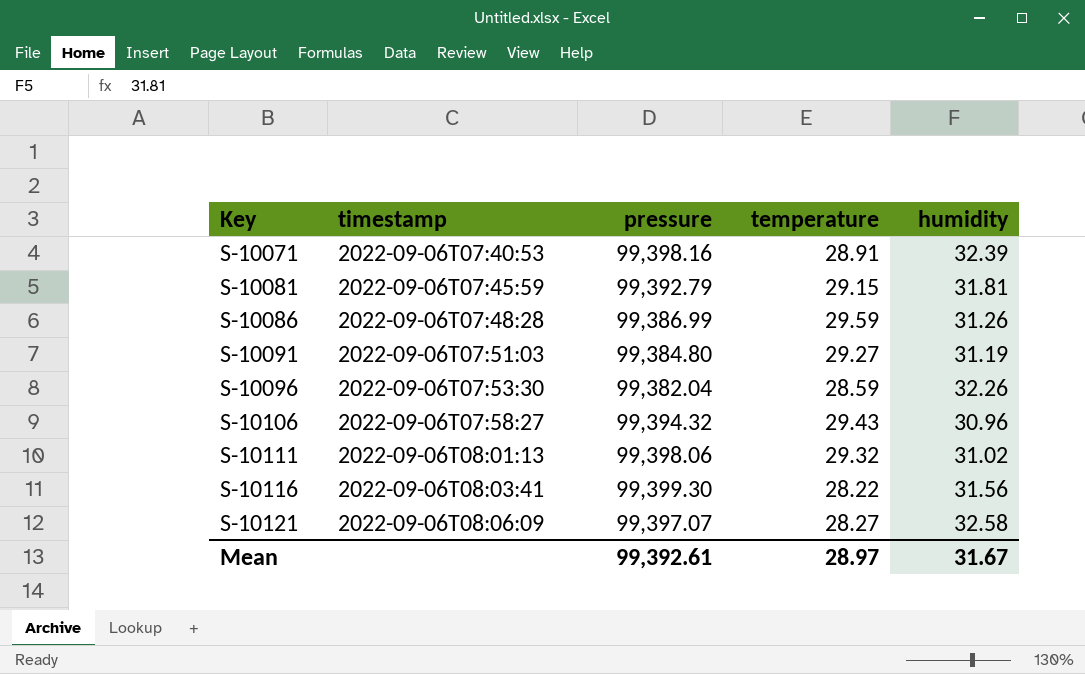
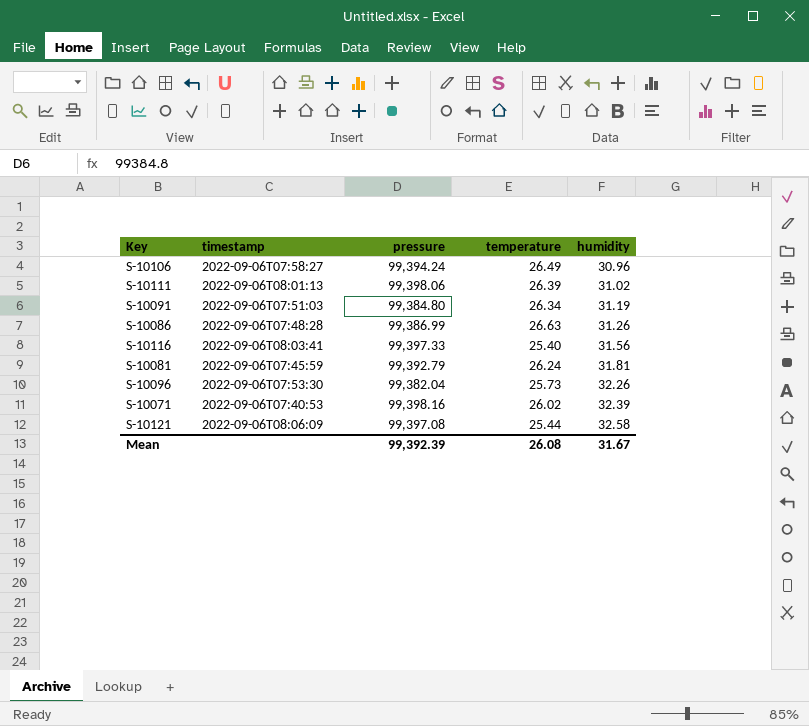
row order: Key ascending -> humidity ascending
S-10106 | pressure: 99,394.32 -> 99,394.24
S-10106 | temperature: 29.43 -> 26.49
S-10111 | temperature: 29.32 -> 26.39
S-10091 | temperature: 29.27 -> 26.34
S-10086 | temperature: 29.59 -> 26.63
S-10116 | pressure: 99,399.30 -> 99,397.33
S-10116 | temperature: 28.22 -> 25.40
S-10081 | temperature: 29.15 -> 26.24
S-10096 | temperature: 28.59 -> 25.73
S-10071 | temperature: 28.91 -> 26.02
S-10121 | pressure: 99,397.07 -> 99,397.08
S-10121 | temperature: 28.27 -> 25.44
Mean | pressure: 99,392.61 -> 99,392.39
Mean | temperature: 28.97 -> 26.08

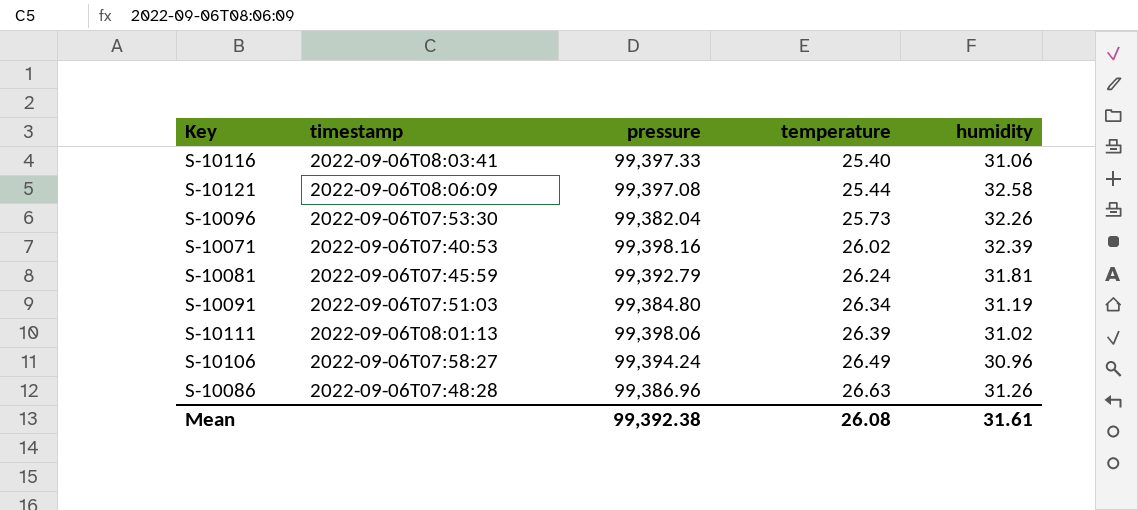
row order: humidity ascending -> temperature ascending
S-10116 | humidity: 31.56 -> 31.06
S-10086 | pressure: 99,386.99 -> 99,386.96
Mean | pressure: 99,392.39 -> 99,392.38
Mean | humidity: 31.67 -> 31.61

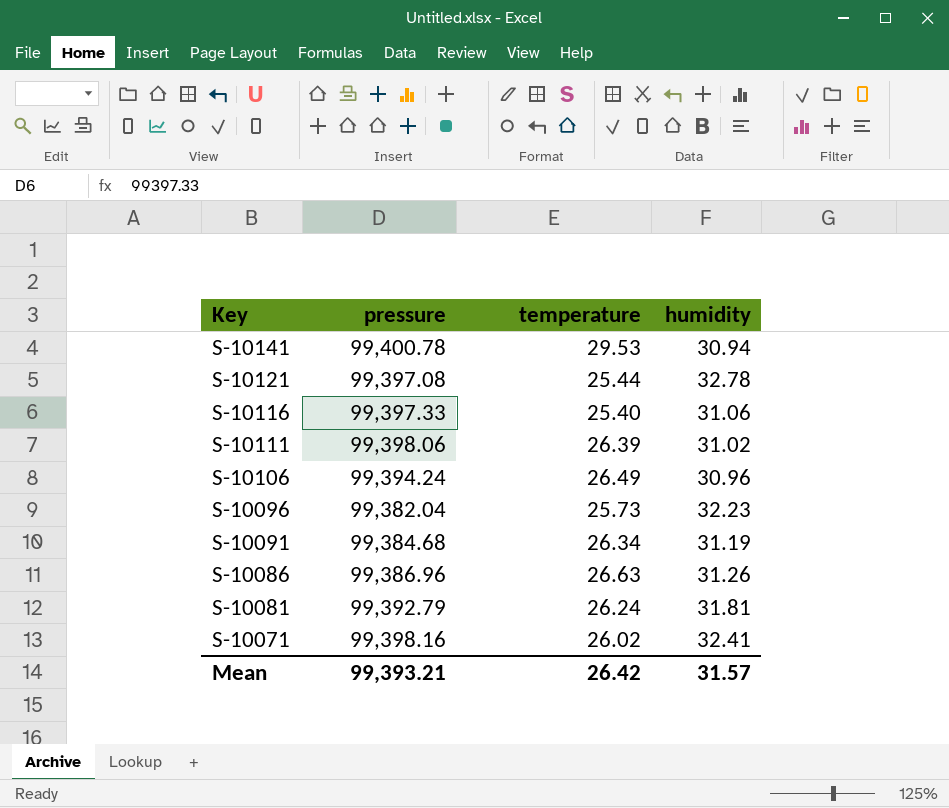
row order: temperature ascending -> Key descending
column timestamp | position: 2 -> none
row S-10141: none -> 99,400.78 | 29.53 | 30.94
S-10121 | humidity: 32.58 -> 32.78
S-10096 | humidity: 32.26 -> 32.23
S-10091 | pressure: 99,384.80 -> 99,384.68
S-10071 | humidity: 32.39 -> 32.41
Mean | pressure: 99,392.38 -> 99,393.21
Mean | temperature: 26.08 -> 26.42
Mean | humidity: 31.61 -> 31.57

